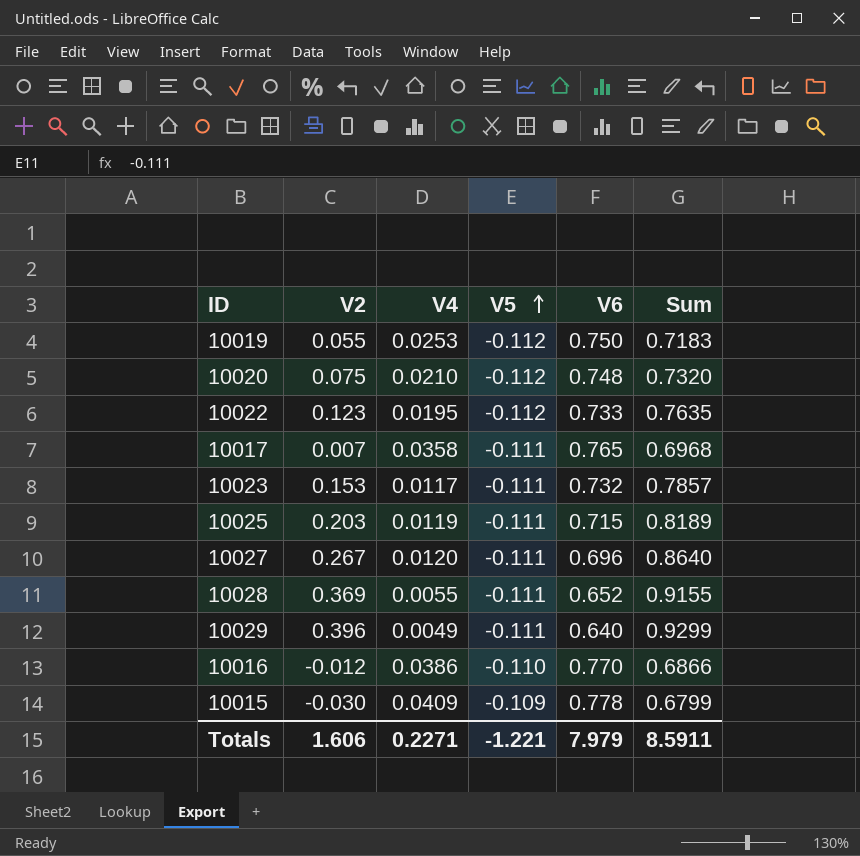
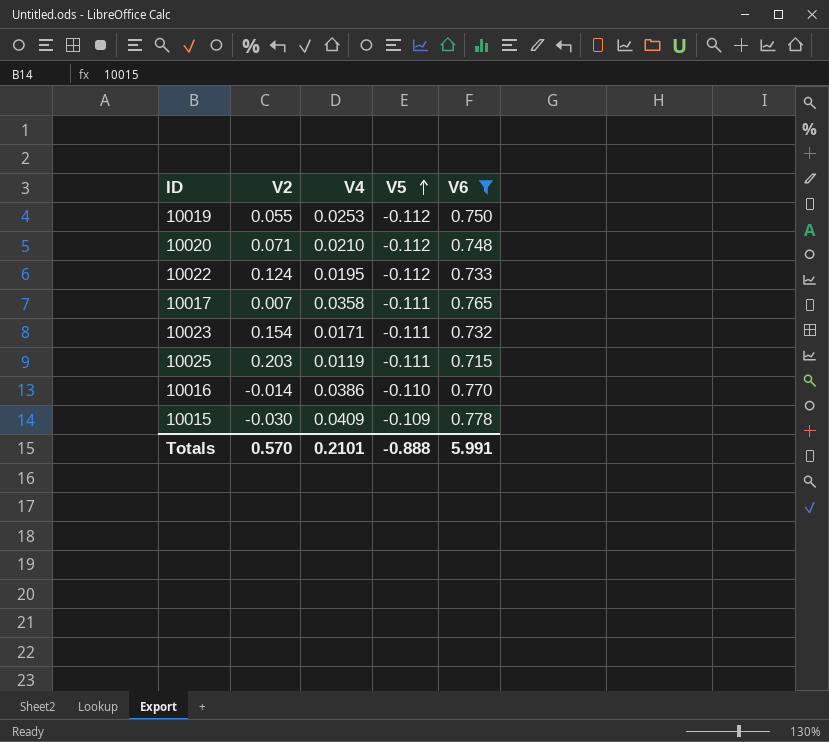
filter: none -> V6 >= 0.715
column Sum | formula: [V2] + [V4] + [V5] + [V6] -> none
10020 | V2: 0.075 -> 0.071
10022 | V2: 0.123 -> 0.124
10023 | V2: 0.153 -> 0.154
10023 | V4: 0.0117 -> 0.0171
10016 | V2: -0.012 -> -0.014
Totals | V2: 1.606 -> 0.570
Totals | V4: 0.2271 -> 0.2101
Totals | V5: -1.221 -> -0.888
Totals | V6: 7.979 -> 5.991

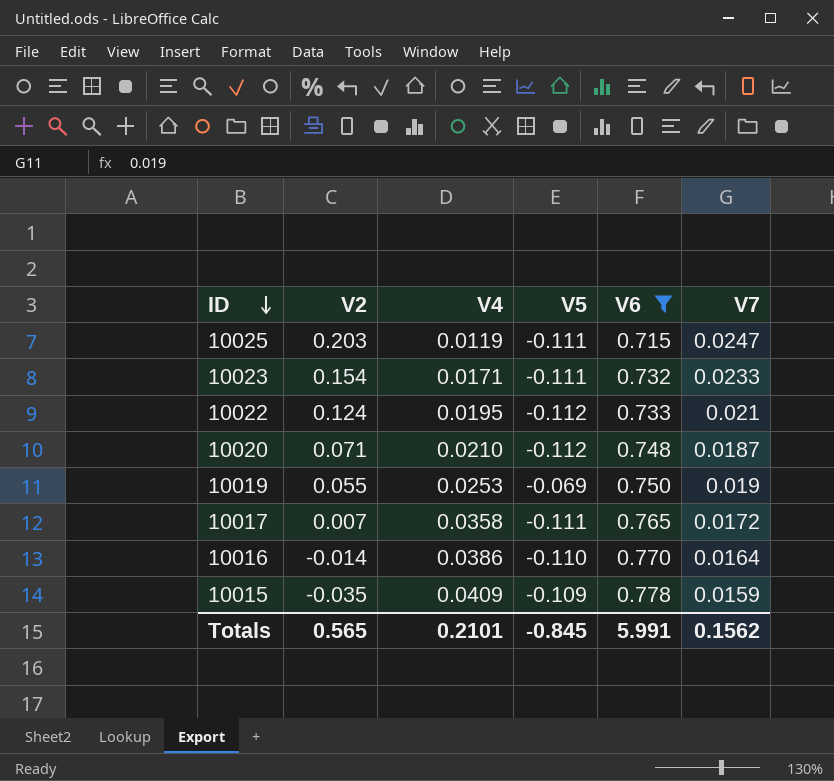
row order: V5 ascending -> ID descending
column V7 | position: none -> 6
10019 | V5: -0.112 -> -0.069
10015 | V2: -0.030 -> -0.035
Totals | V2: 0.570 -> 0.565
Totals | V5: -0.888 -> -0.845

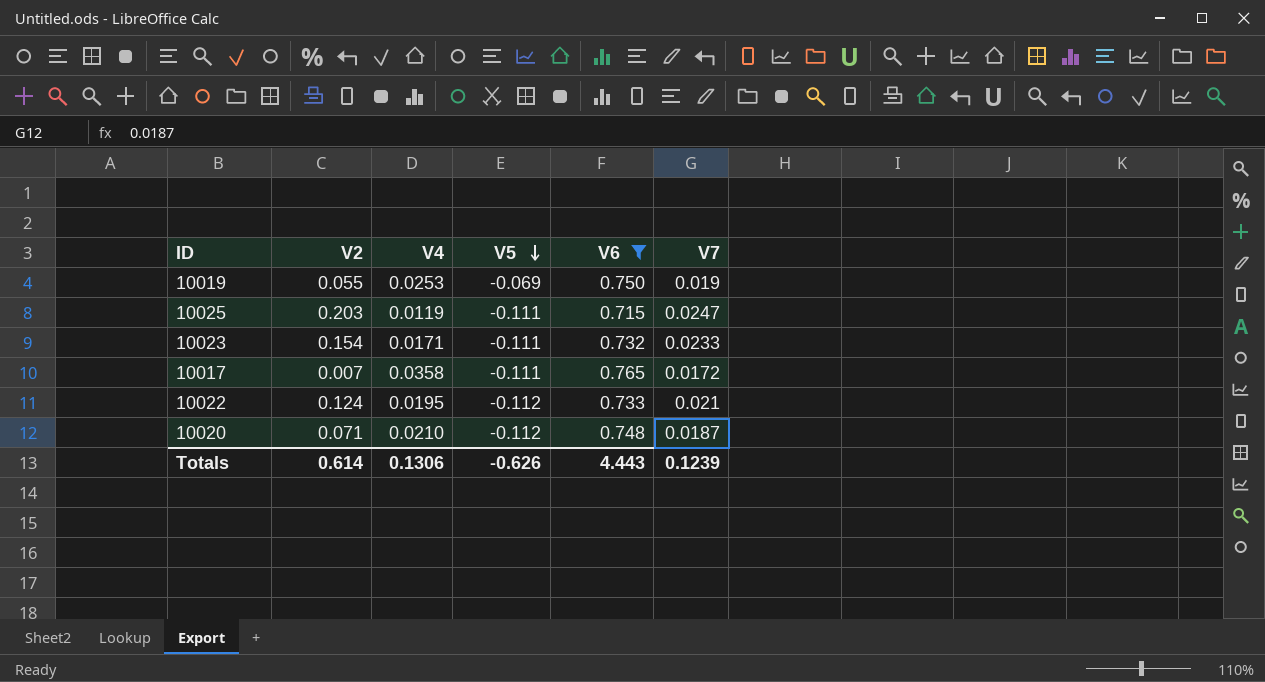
row order: ID descending -> V5 descending
row 10016: -0.014 | 0.0386 | -0.110 | 0.770 | 0.0164 -> none
row 10015: -0.035 | 0.0409 | -0.109 | 0.778 | 0.0159 -> none
Totals | V2: 0.565 -> 0.614
Totals | V4: 0.2101 -> 0.1306
Totals | V5: -0.845 -> -0.626
Totals | V6: 5.991 -> 4.443
Totals | V7: 0.1562 -> 0.1239

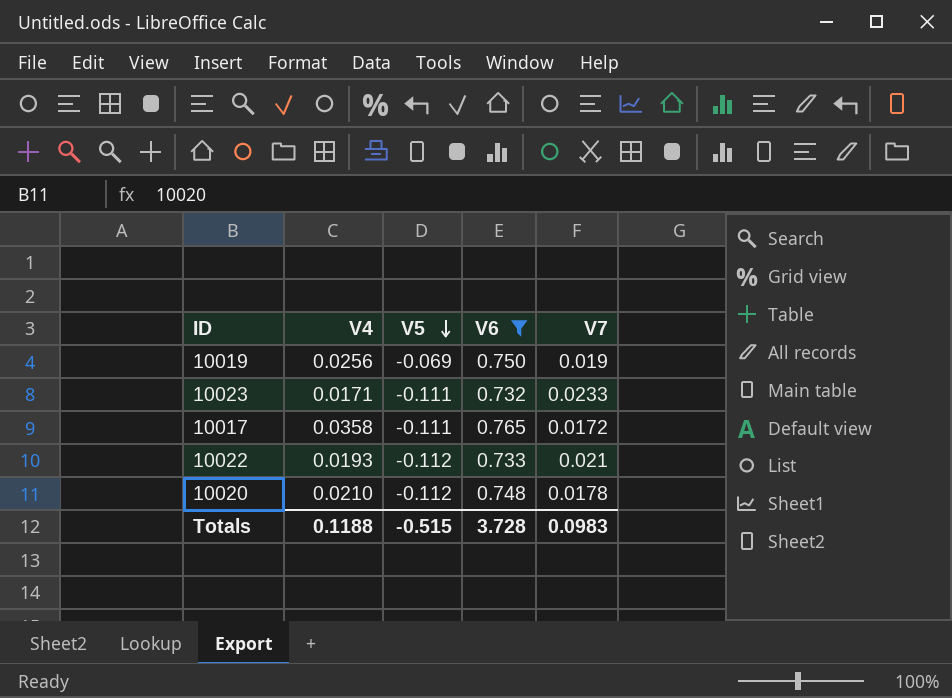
column V2 | position: 2 -> none
row 10025: 0.203 | 0.0119 | -0.111 | 0.715 | 0.0247 -> none
10019 | V4: 0.0253 -> 0.0256
10022 | V4: 0.0195 -> 0.0193
10020 | V7: 0.0187 -> 0.0178
Totals | V4: 0.1306 -> 0.1188
Totals | V5: -0.626 -> -0.515
Totals | V6: 4.443 -> 3.728
Totals | V7: 0.1239 -> 0.0983

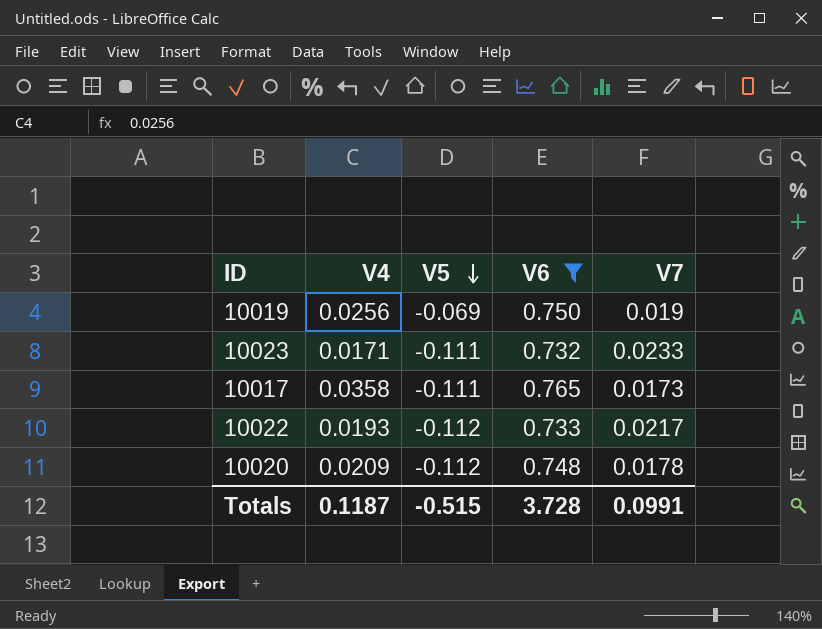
10017 | V7: 0.0172 -> 0.0173
10022 | V7: 0.021 -> 0.0217
10020 | V4: 0.0210 -> 0.0209
Totals | V4: 0.1188 -> 0.1187
Totals | V7: 0.0983 -> 0.0991

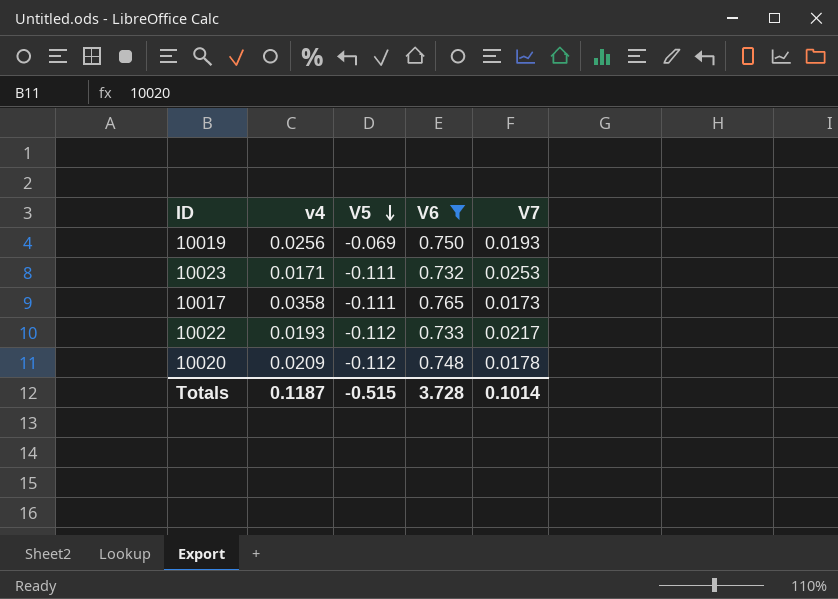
column name: V4 -> v4
10019 | V7: 0.019 -> 0.0193
10023 | V7: 0.0233 -> 0.0253
Totals | V7: 0.0991 -> 0.1014

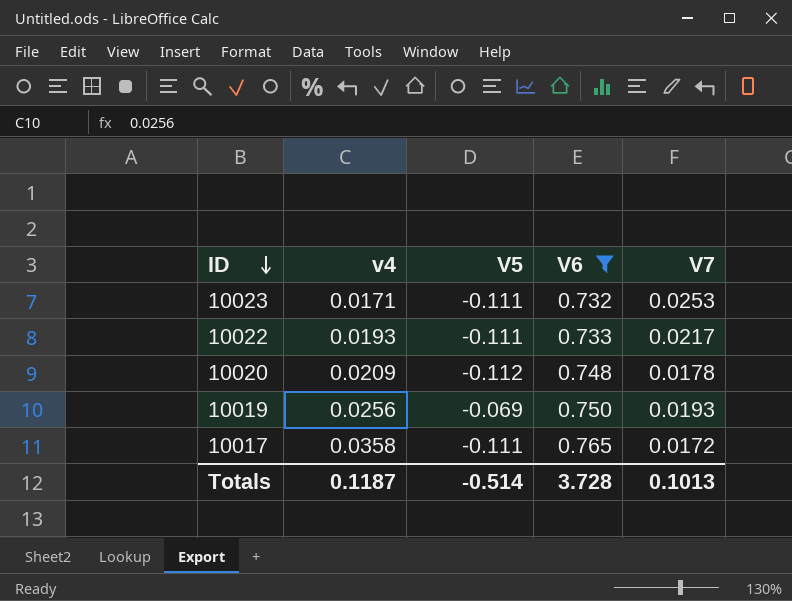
row order: V5 descending -> ID descending
10022 | V5: -0.112 -> -0.111
10017 | V7: 0.0173 -> 0.0172
Totals | V5: -0.515 -> -0.514
Totals | V7: 0.1014 -> 0.1013

